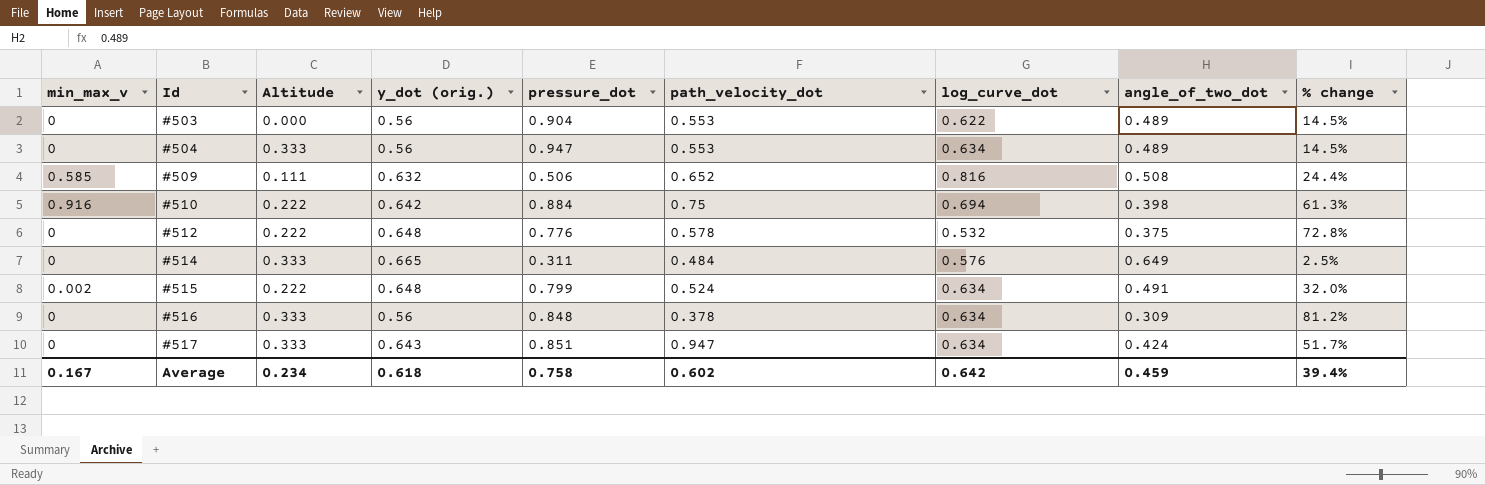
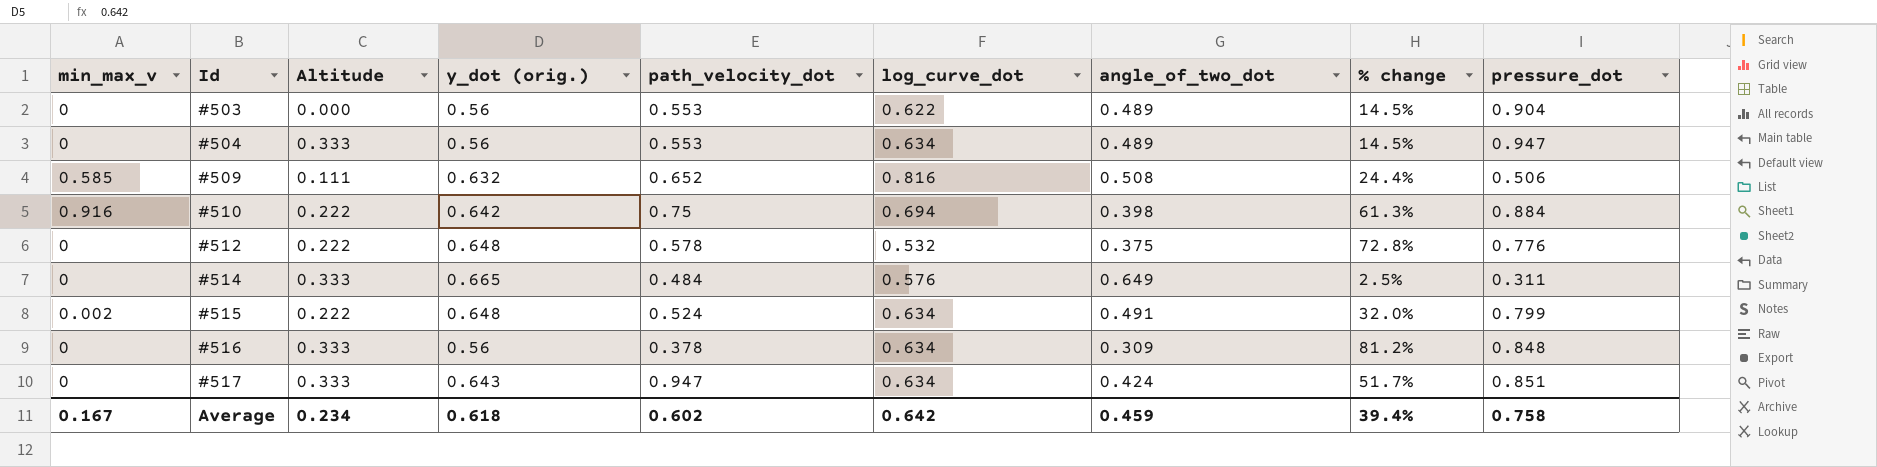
column pressure_dot | position: 5 -> 9

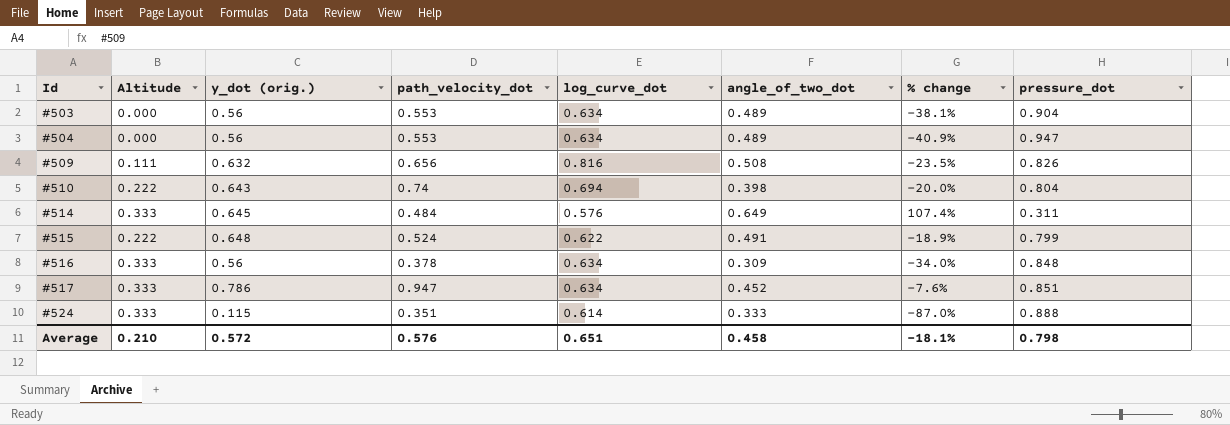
column min_max_v | position: 1 -> none
column % change | formula: ([y_dot (orig.)] - [angle_of_two_dot]) / [angle_of_two_dot] -> ([y_dot (orig.)] - [pressure_dot]) / [pressure_dot]
row #512: 0 | 0.222 | 0.648 | 0.578 | 0.532 | 0.375 | 72.8% | 0.776 -> none
#503 | log_curve_dot: 0.622 -> 0.634
#504 | Altitude: 0.333 -> 0.000
#509 | path_velocity_dot: 0.652 -> 0.656
#509 | pressure_dot: 0.506 -> 0.826
#510 | y_dot (orig.): 0.642 -> 0.643
#510 | path_velocity_dot: 0.75 -> 0.74
#510 | pressure_dot: 0.884 -> 0.804
#514 | y_dot (orig.): 0.665 -> 0.645
#515 | log_curve_dot: 0.634 -> 0.622
#517 | y_dot (orig.): 0.643 -> 0.786
#517 | angle_of_two_dot: 0.424 -> 0.452
row #524: none -> 0.333 | 0.115 | 0.351 | 0.614 | 0.333 | -87.0% | 0.888
Average | Altitude: 0.234 -> 0.210
Average | y_dot (orig.): 0.618 -> 0.572
Average | path_velocity_dot: 0.602 -> 0.576
Average | log_curve_dot: 0.642 -> 0.651
Average | angle_of_two_dot: 0.459 -> 0.458
Average | % change: 39.4% -> -18.1%
Average | pressure_dot: 0.758 -> 0.798

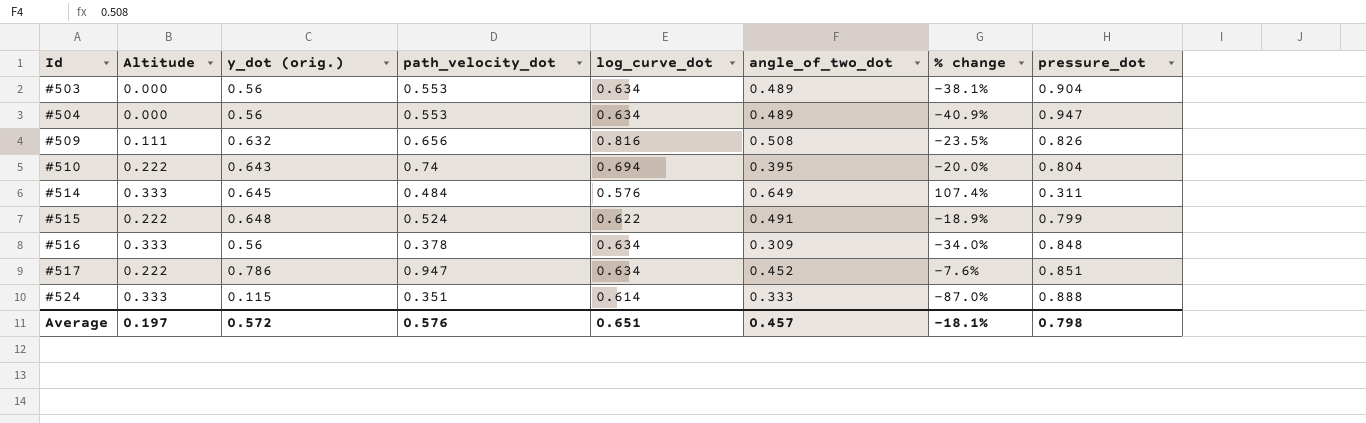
#510 | angle_of_two_dot: 0.398 -> 0.395
#517 | Altitude: 0.333 -> 0.222
Average | Altitude: 0.210 -> 0.197
Average | angle_of_two_dot: 0.458 -> 0.457

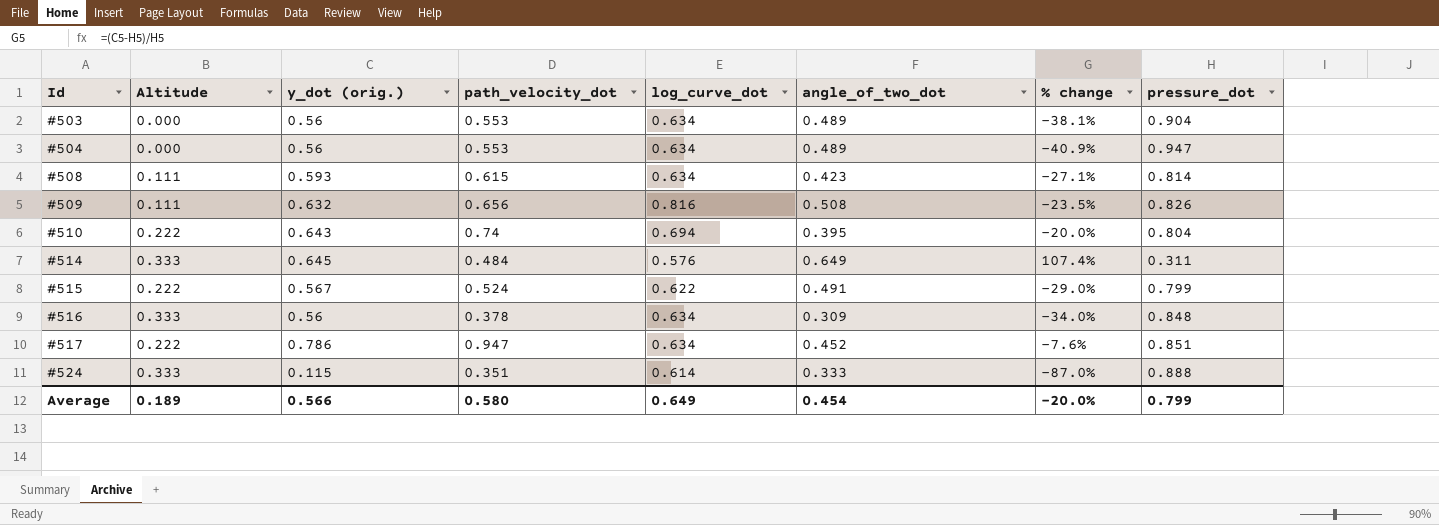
row #508: none -> 0.111 | 0.593 | 0.615 | 0.634 | 0.423 | -27.1% | 0.814
#515 | y_dot (orig.): 0.648 -> 0.567
#515 | % change: -18.9% -> -29.0%
Average | Altitude: 0.197 -> 0.189
Average | y_dot (orig.): 0.572 -> 0.566
Average | path_velocity_dot: 0.576 -> 0.580
Average | log_curve_dot: 0.651 -> 0.649
Average | angle_of_two_dot: 0.457 -> 0.454
Average | % change: -18.1% -> -20.0%
Average | pressure_dot: 0.798 -> 0.799

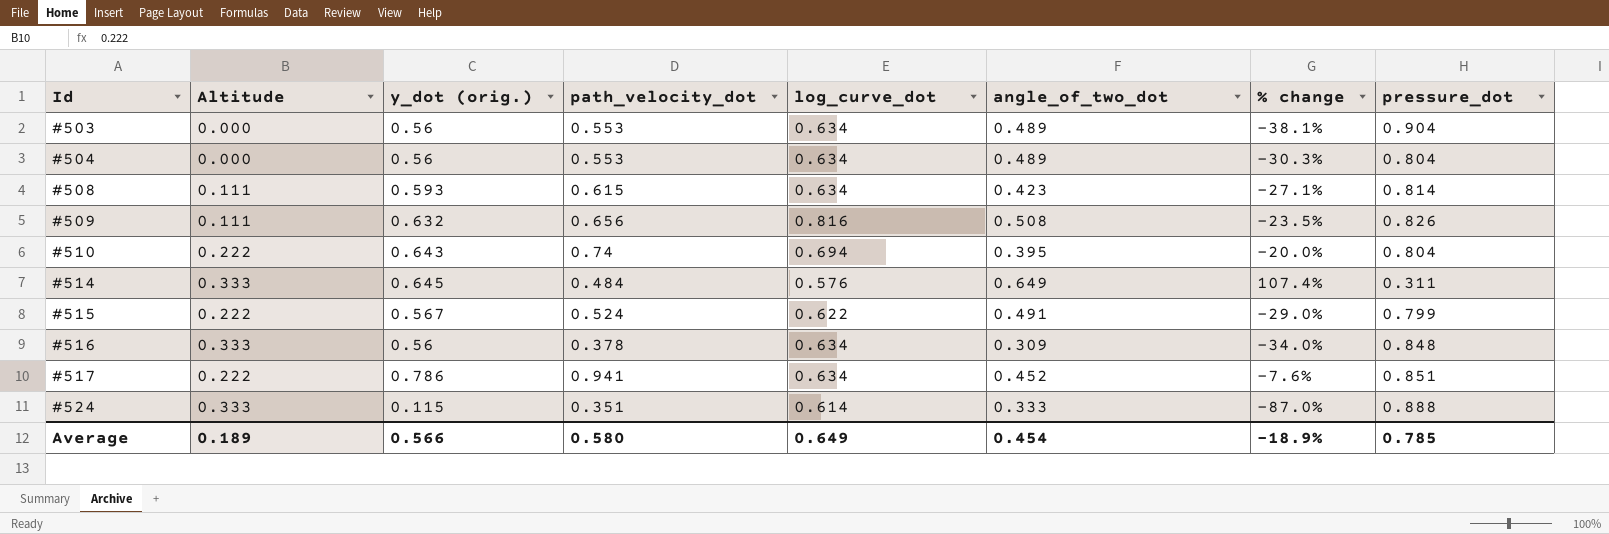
#504 | % change: -40.9% -> -30.3%
#504 | pressure_dot: 0.947 -> 0.804
#517 | path_velocity_dot: 0.947 -> 0.941
Average | % change: -20.0% -> -18.9%
Average | pressure_dot: 0.799 -> 0.785

